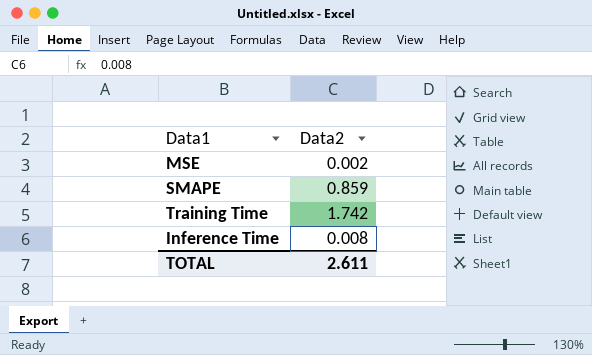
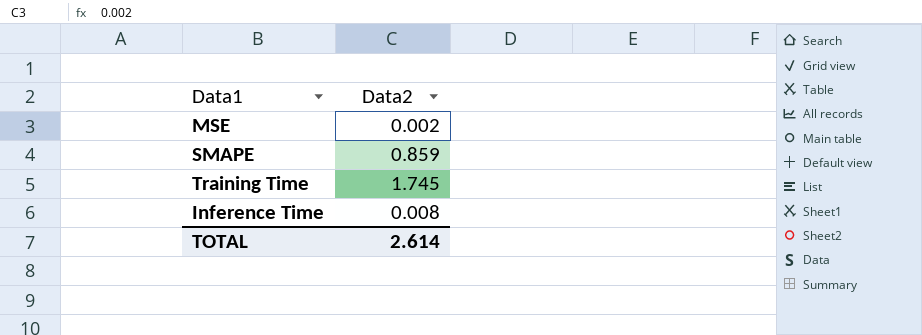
Training Time | Data2: 1.742 -> 1.745
TOTAL | Data2: 2.611 -> 2.614

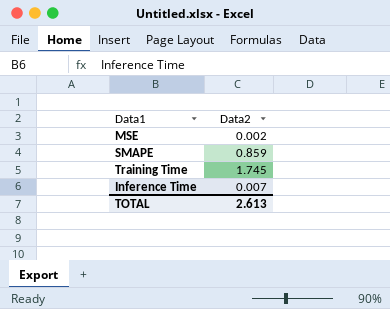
Inference Time | Data2: 0.008 -> 0.007
TOTAL | Data2: 2.614 -> 2.613

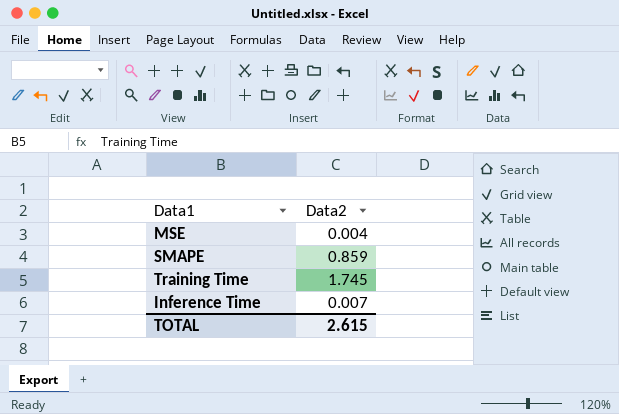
MSE | Data2: 0.002 -> 0.004
TOTAL | Data2: 2.613 -> 2.615

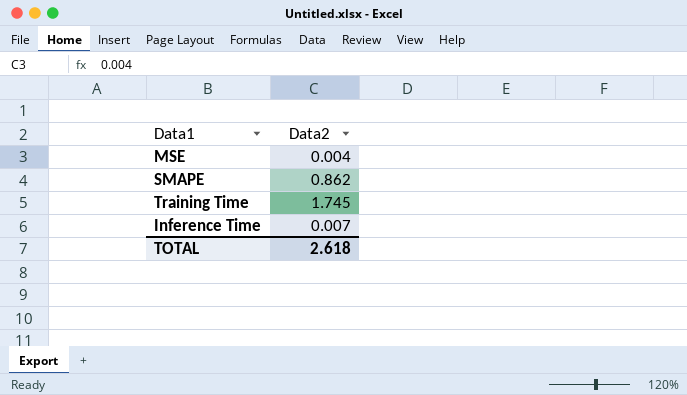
SMAPE | Data2: 0.859 -> 0.862
TOTAL | Data2: 2.615 -> 2.618

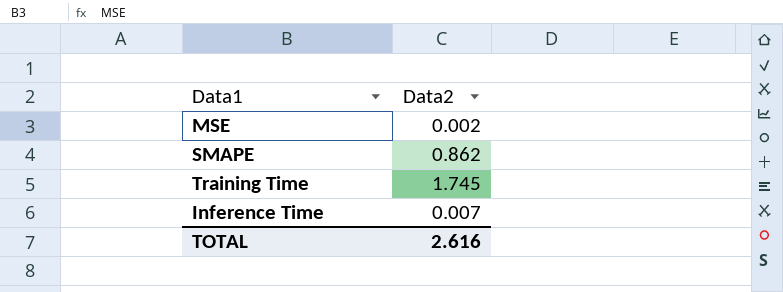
MSE | Data2: 0.004 -> 0.002
TOTAL | Data2: 2.618 -> 2.616

